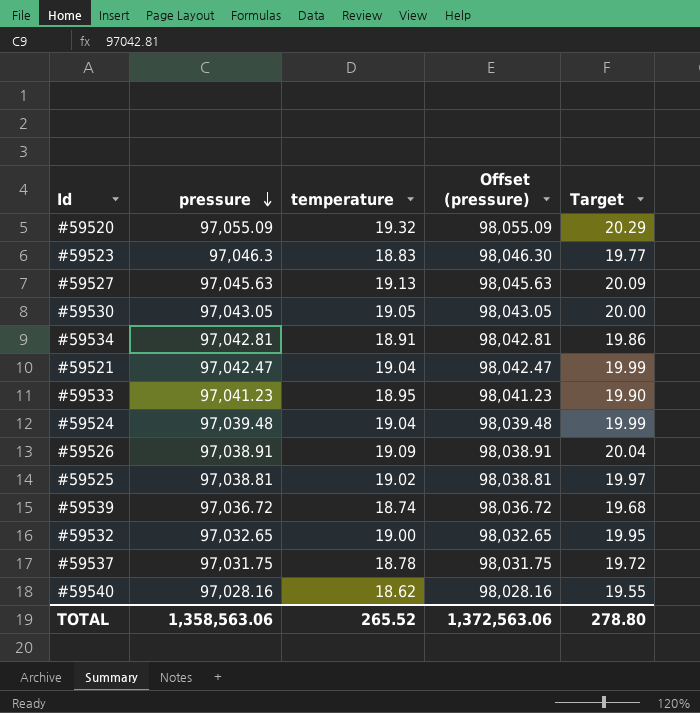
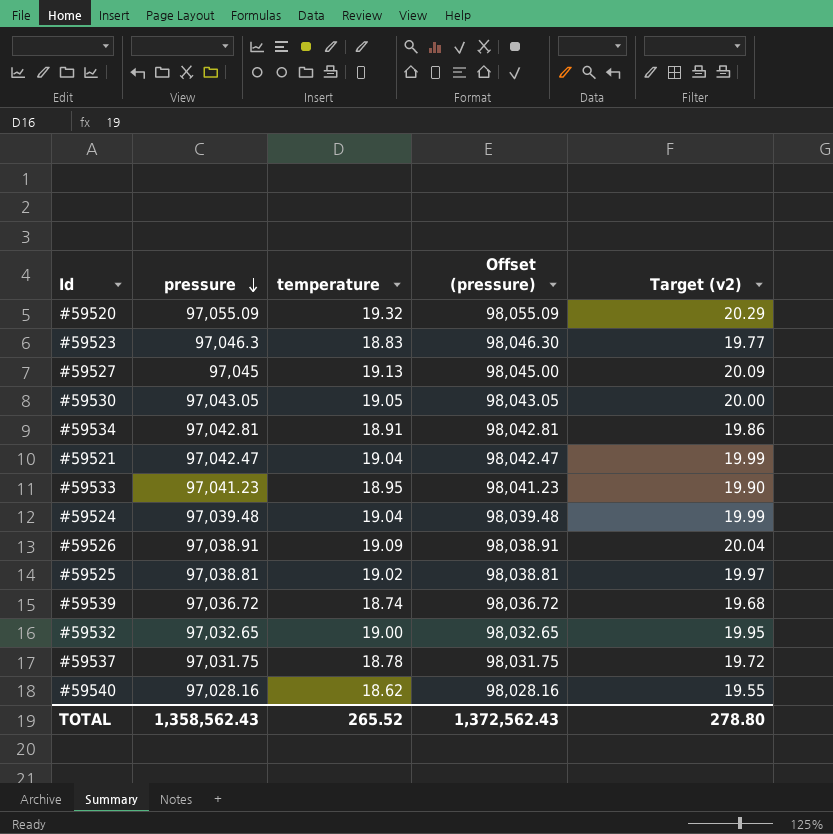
column name: Target -> Target (v2)
#59527 | pressure: 97,045.63 -> 97,045
#59527 | Offset (pressure): 98,045.63 -> 98,045.00
TOTAL | pressure: 1,358,563.06 -> 1,358,562.43
TOTAL | Offset (pressure): 1,372,563.06 -> 1,372,562.43

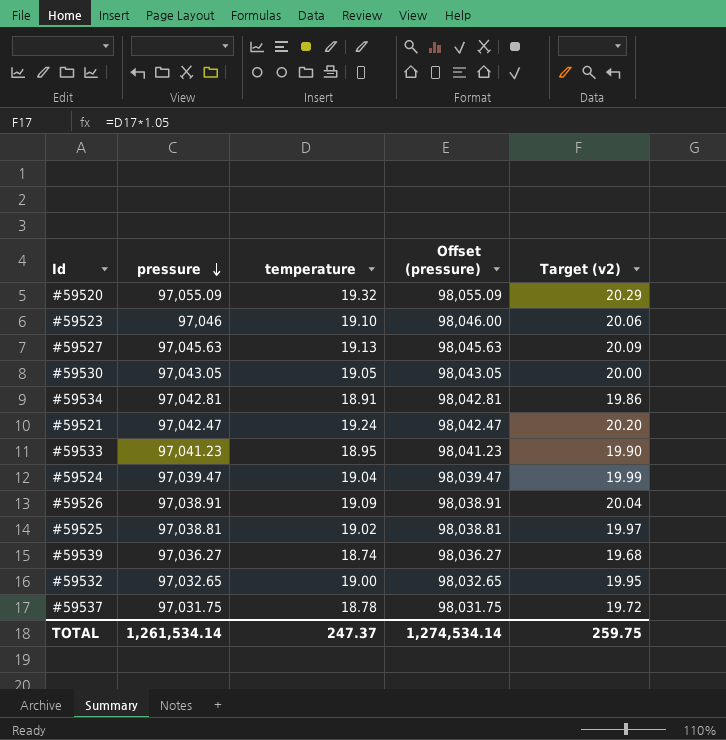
row #59540: 97,028.16 | 18.62 | 98,028.16 | 19.55 -> none
#59523 | pressure: 97,046.3 -> 97,046
#59523 | temperature: 18.83 -> 19.10
#59523 | Offset (pressure): 98,046.30 -> 98,046.00
#59523 | Target (v2): 19.77 -> 20.06
#59527 | pressure: 97,045 -> 97,045.63
#59527 | Offset (pressure): 98,045.00 -> 98,045.63
#59521 | temperature: 19.04 -> 19.24
#59521 | Target (v2): 19.99 -> 20.20
#59524 | pressure: 97,039.48 -> 97,039.47
#59524 | Offset (pressure): 98,039.48 -> 98,039.47
#59539 | pressure: 97,036.72 -> 97,036.27
#59539 | Offset (pressure): 98,036.72 -> 98,036.27
TOTAL | pressure: 1,358,562.43 -> 1,261,534.14
TOTAL | temperature: 265.52 -> 247.37
TOTAL | Offset (pressure): 1,372,562.43 -> 1,274,534.14
TOTAL | Target (v2): 278.80 -> 259.75

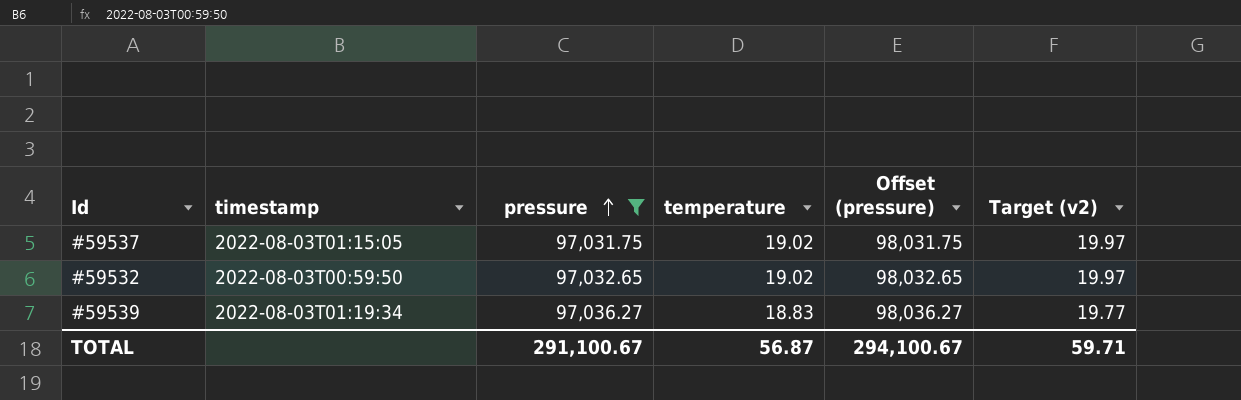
filter: none -> pressure <= 97,036.27
row order: pressure descending -> pressure ascending
column timestamp | position: none -> 2
#59537 | temperature: 18.78 -> 19.02
#59537 | Target (v2): 19.72 -> 19.97
#59532 | temperature: 19.00 -> 19.02
#59532 | Target (v2): 19.95 -> 19.97
#59539 | temperature: 18.74 -> 18.83
#59539 | Target (v2): 19.68 -> 19.77
TOTAL | pressure: 1,261,534.14 -> 291,100.67
TOTAL | temperature: 247.37 -> 56.87
TOTAL | Offset (pressure): 1,274,534.14 -> 294,100.67
TOTAL | Target (v2): 259.75 -> 59.71

